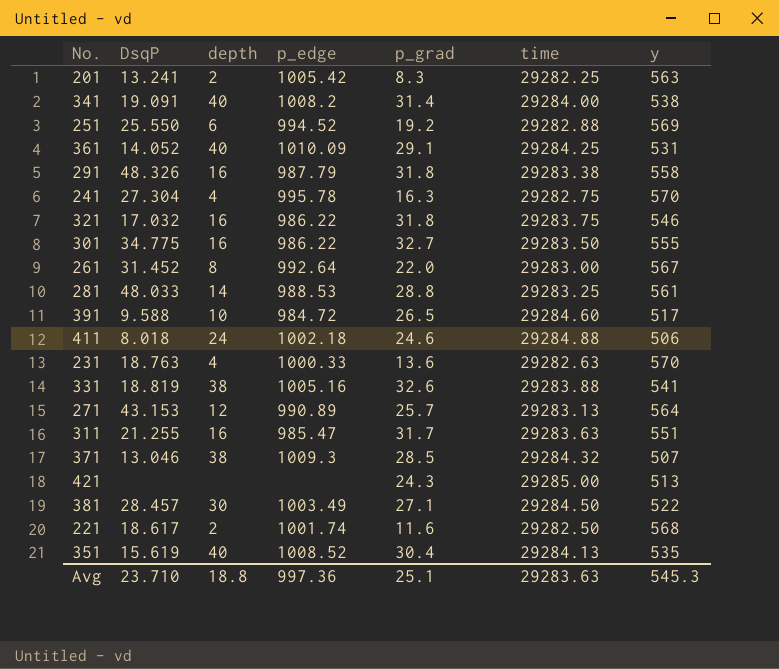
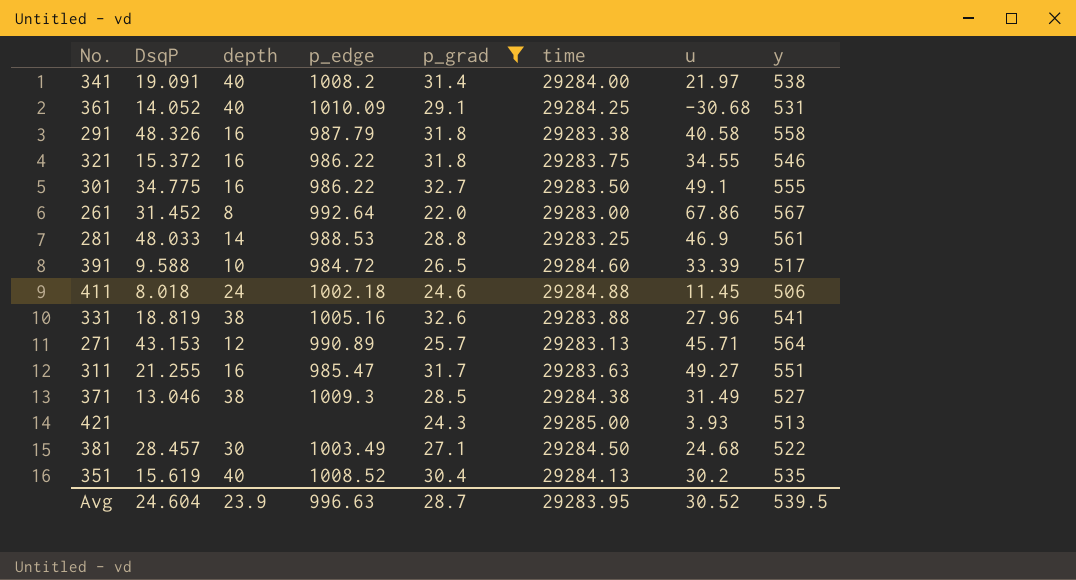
filter: none -> p_grad >= 22.0
column u | position: none -> 7
321 | DsqP: 17.032 -> 15.372
371 | time: 29284.32 -> 29284.38
371 | y: 507 -> 527
Avg | DsqP: 23.710 -> 24.604
Avg | depth: 18.8 -> 23.9
Avg | p_edge: 997.36 -> 996.63
Avg | p_grad: 25.1 -> 28.7
Avg | time: 29283.63 -> 29283.95
Avg | y: 545.3 -> 539.5

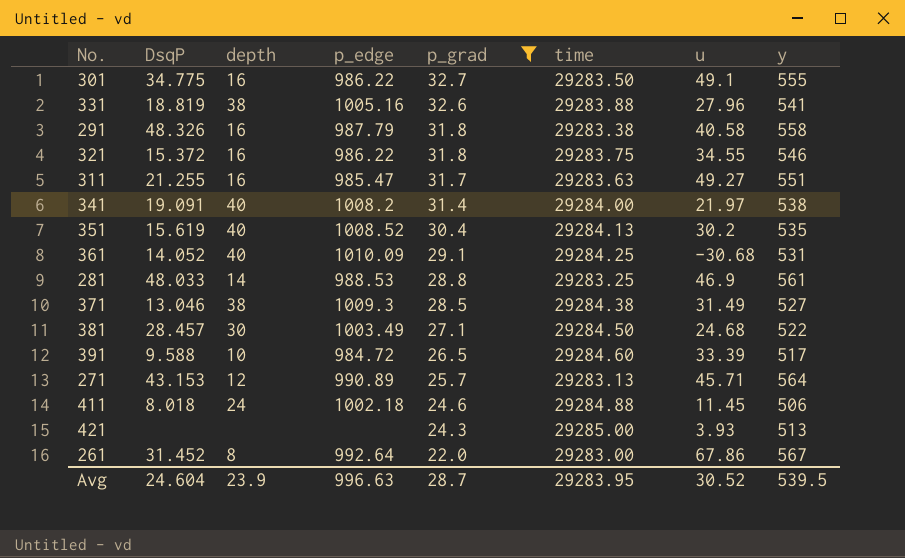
row order: none -> p_grad descending

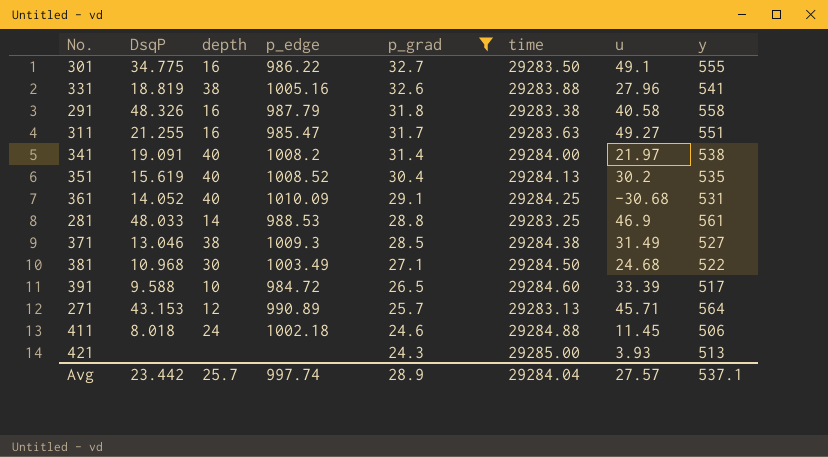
row 321: 15.372 | 16 | 986.22 | 31.8 | 29283.75 | 34.55 | 546 -> none
row 261: 31.452 | 8 | 992.64 | 22.0 | 29283.00 | 67.86 | 567 -> none
381 | DsqP: 28.457 -> 10.968
Avg | DsqP: 24.604 -> 23.442
Avg | depth: 23.9 -> 25.7
Avg | p_edge: 996.63 -> 997.74
Avg | p_grad: 28.7 -> 28.9
Avg | time: 29283.95 -> 29284.04
Avg | u: 30.52 -> 27.57
Avg | y: 539.5 -> 537.1

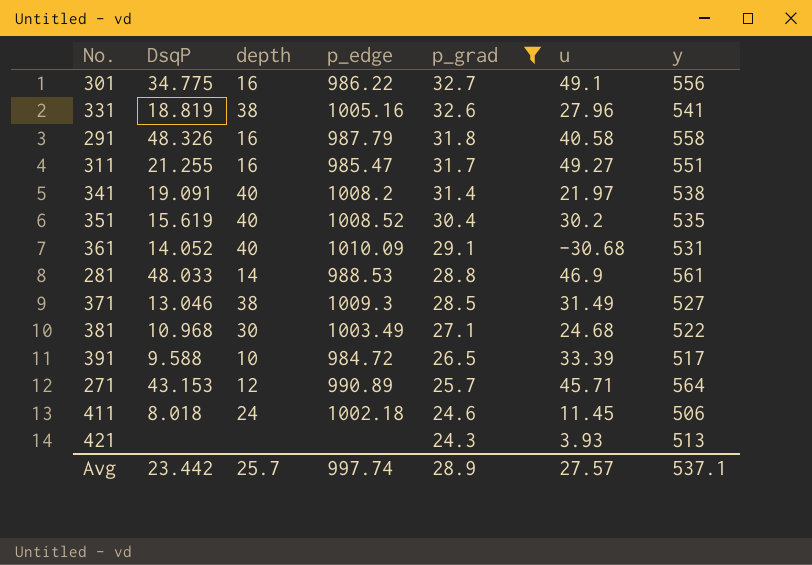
column time | position: 6 -> none
301 | y: 555 -> 556

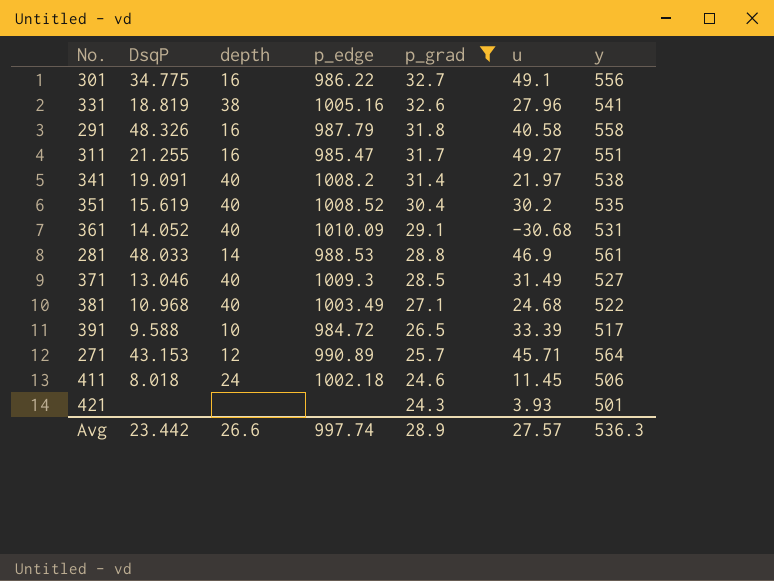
371 | depth: 38 -> 40
381 | depth: 30 -> 40
421 | y: 513 -> 501
Avg | depth: 25.7 -> 26.6
Avg | y: 537.1 -> 536.3

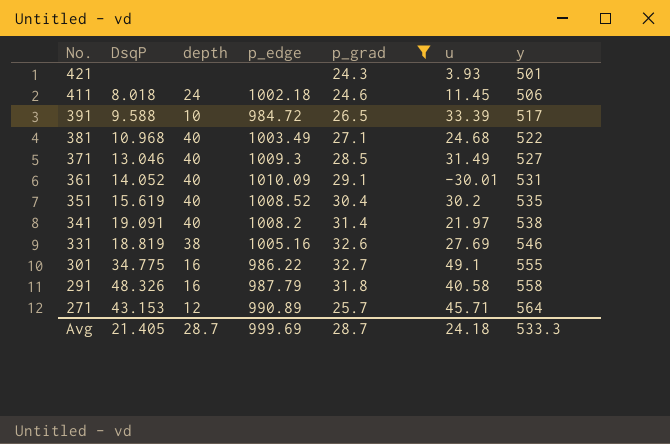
row order: p_grad descending -> No. descending
row 311: 21.255 | 16 | 985.47 | 31.7 | 49.27 | 551 -> none
row 281: 48.033 | 14 | 988.53 | 28.8 | 46.9 | 561 -> none
361 | u: -30.68 -> -30.01
331 | u: 27.96 -> 27.69
331 | y: 541 -> 546
301 | y: 556 -> 555
Avg | DsqP: 23.442 -> 21.405
Avg | depth: 26.6 -> 28.7
Avg | p_edge: 997.74 -> 999.69
Avg | p_grad: 28.9 -> 28.7
Avg | u: 27.57 -> 24.18
Avg | y: 536.3 -> 533.3

